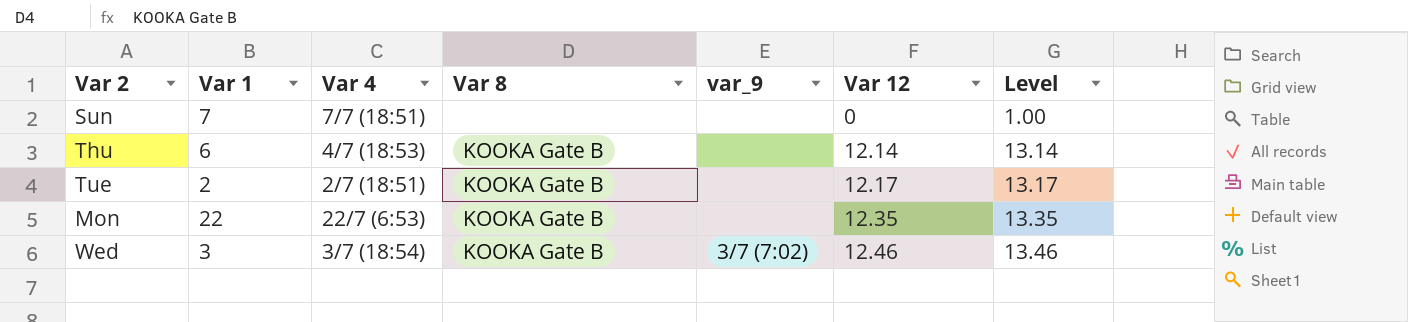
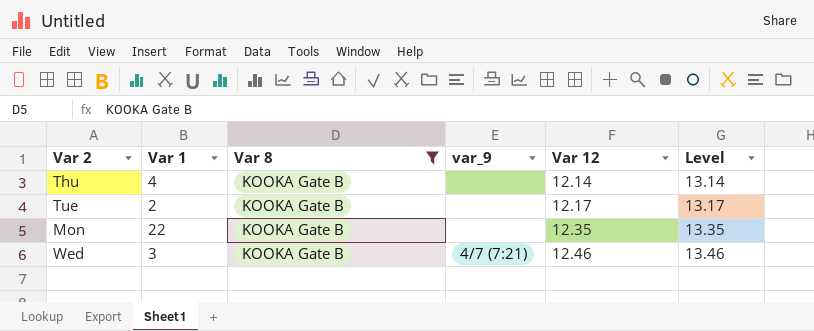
filter: none -> Var 8 = KOOKA Gate B
column Var 4 | position: 3 -> none
Thu | Var 1: 6 -> 4
Wed | var_9: 3/7 (7:02) -> 4/7 (7:21)

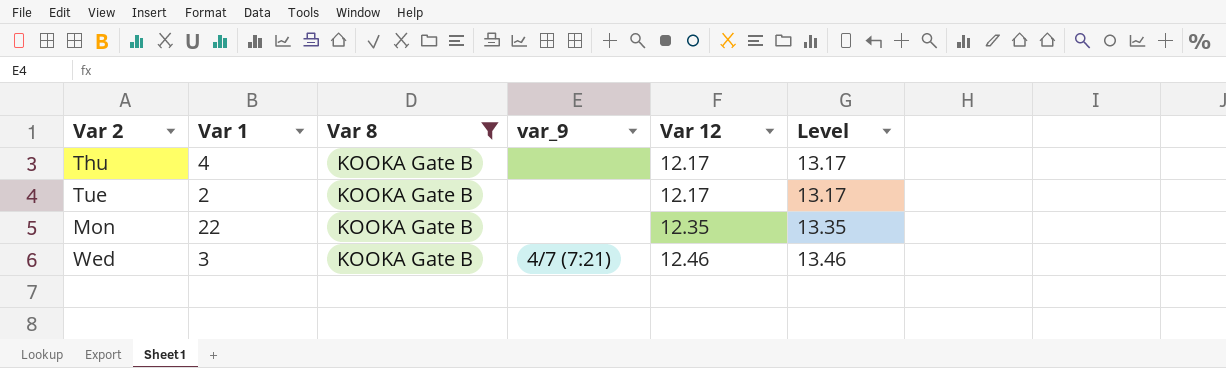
Thu | Var 12: 12.14 -> 12.17
Thu | Level: 13.14 -> 13.17

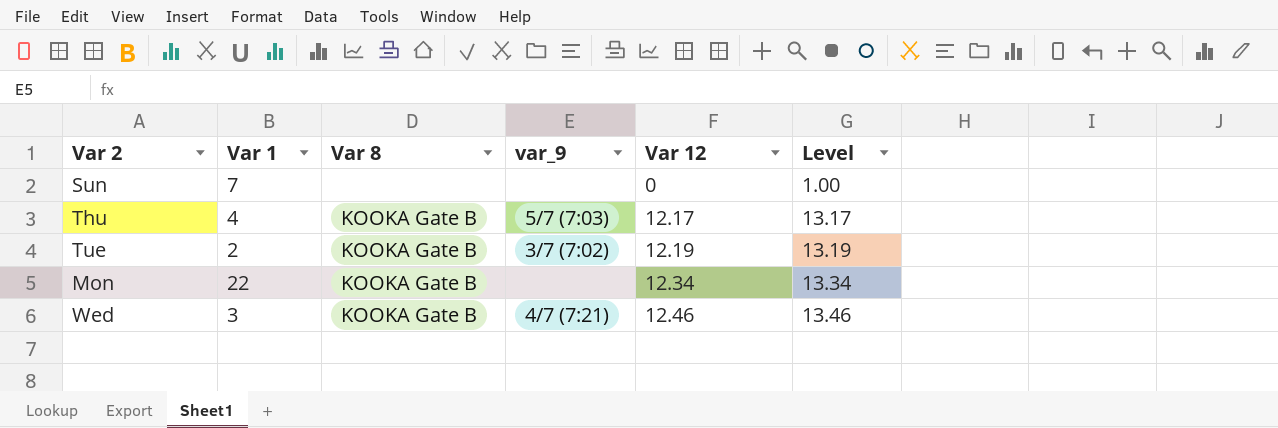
filter: Var 8 = KOOKA Gate B -> none
Thu | var_9: none -> 5/7 (7:03)
Tue | var_9: none -> 3/7 (7:02)
Tue | Var 12: 12.17 -> 12.19
Tue | Level: 13.17 -> 13.19
Mon | Var 12: 12.35 -> 12.34
Mon | Level: 13.35 -> 13.34

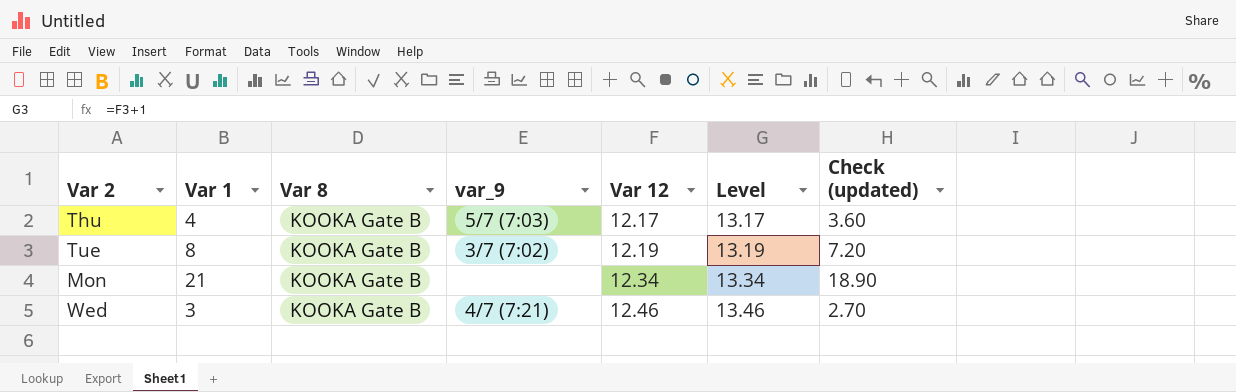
column Check (updated) | formula: none -> [Var 1] * 0.9
row Sun: 7 | none | none | 0 | 1.00 -> none
Tue | Var 1: 2 -> 8
Mon | Var 1: 22 -> 21

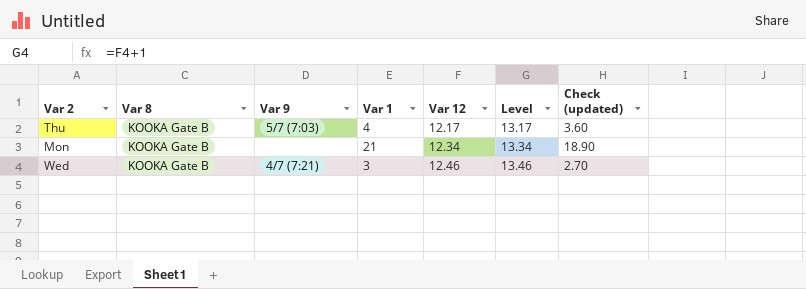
column name: var_9 -> Var 9
column Var 1 | position: 2 -> 4
row Tue: 8 | KOOKA Gate B | 3/7 (7:02) | 12.19 | 13.19 | 7.20 -> none

